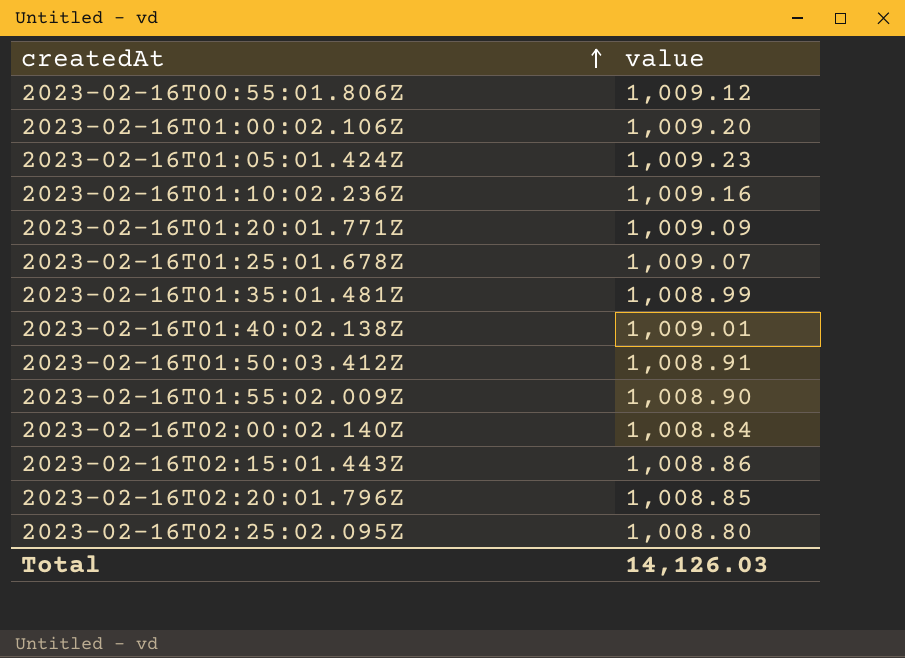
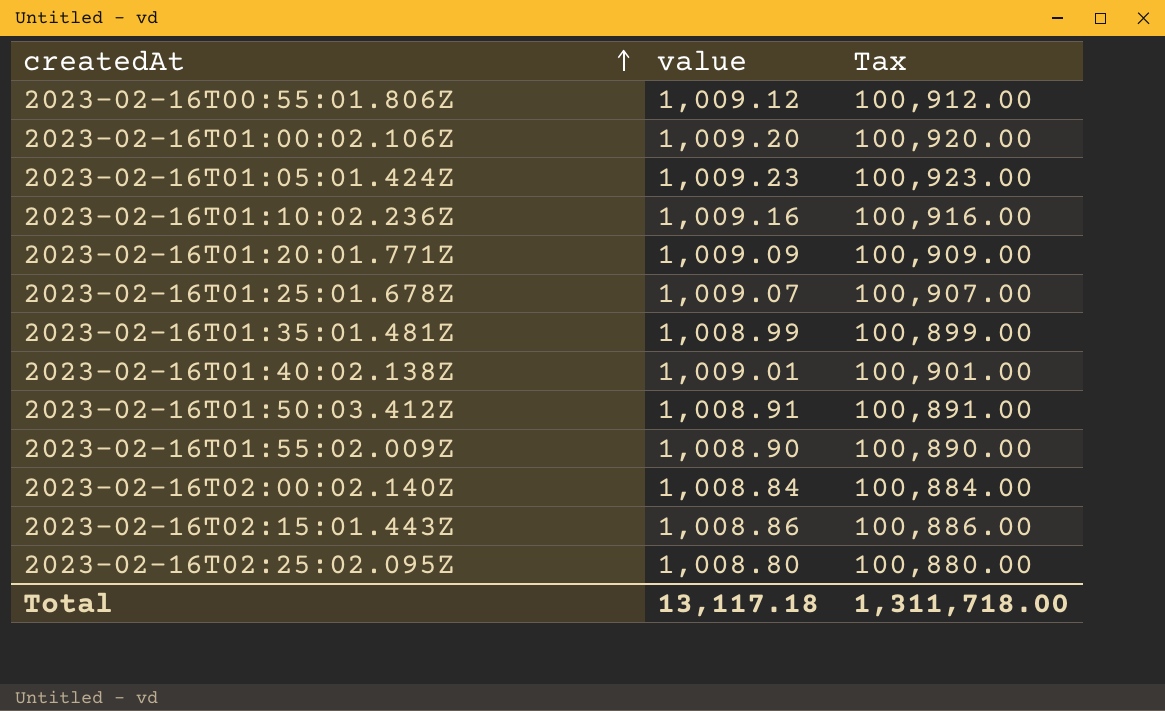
column Tax | formula: none -> [value] * 100
row 2023-02-16T02:20:01.796Z: 1,008.85 -> none
Total | value: 14,126.03 -> 13,117.18

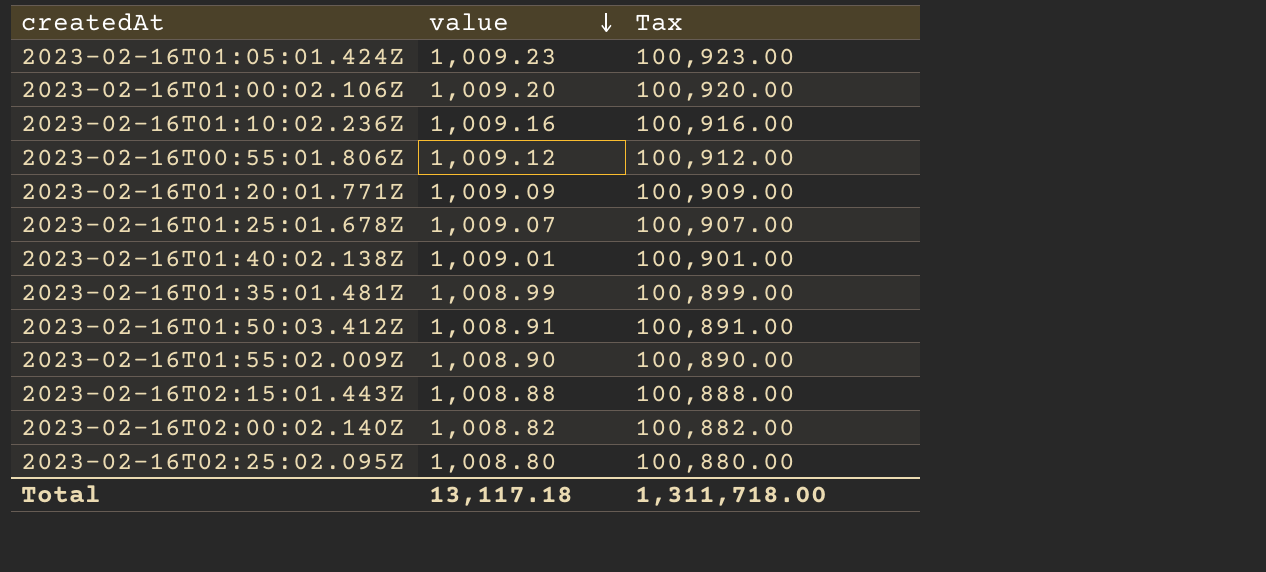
row order: createdAt ascending -> value descending
2023-02-16T02:15:01.443Z | value: 1,008.86 -> 1,008.88
2023-02-16T02:15:01.443Z | Tax: 100,886.00 -> 100,888.00
2023-02-16T02:00:02.140Z | value: 1,008.84 -> 1,008.82
2023-02-16T02:00:02.140Z | Tax: 100,884.00 -> 100,882.00

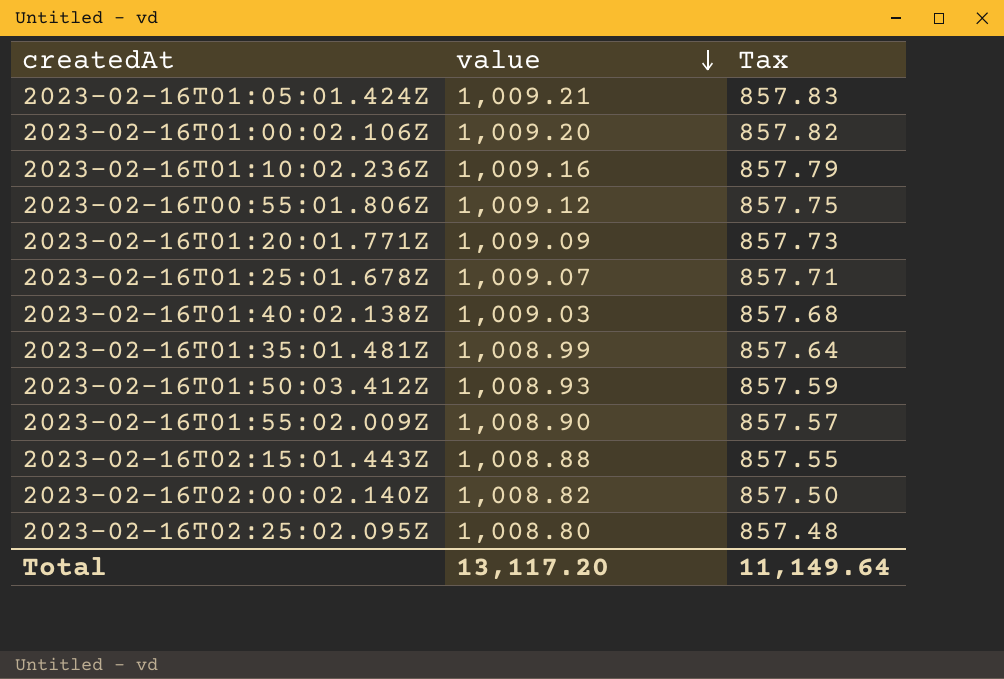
column Tax | formula: [value] * 100 -> [value] * 0.85
2023-02-16T01:05:01.424Z | value: 1,009.23 -> 1,009.21
2023-02-16T01:40:02.138Z | value: 1,009.01 -> 1,009.03
2023-02-16T01:50:03.412Z | value: 1,008.91 -> 1,008.93
Total | value: 13,117.18 -> 13,117.20
Total | Tax: 1,311,718.00 -> 11,149.64

